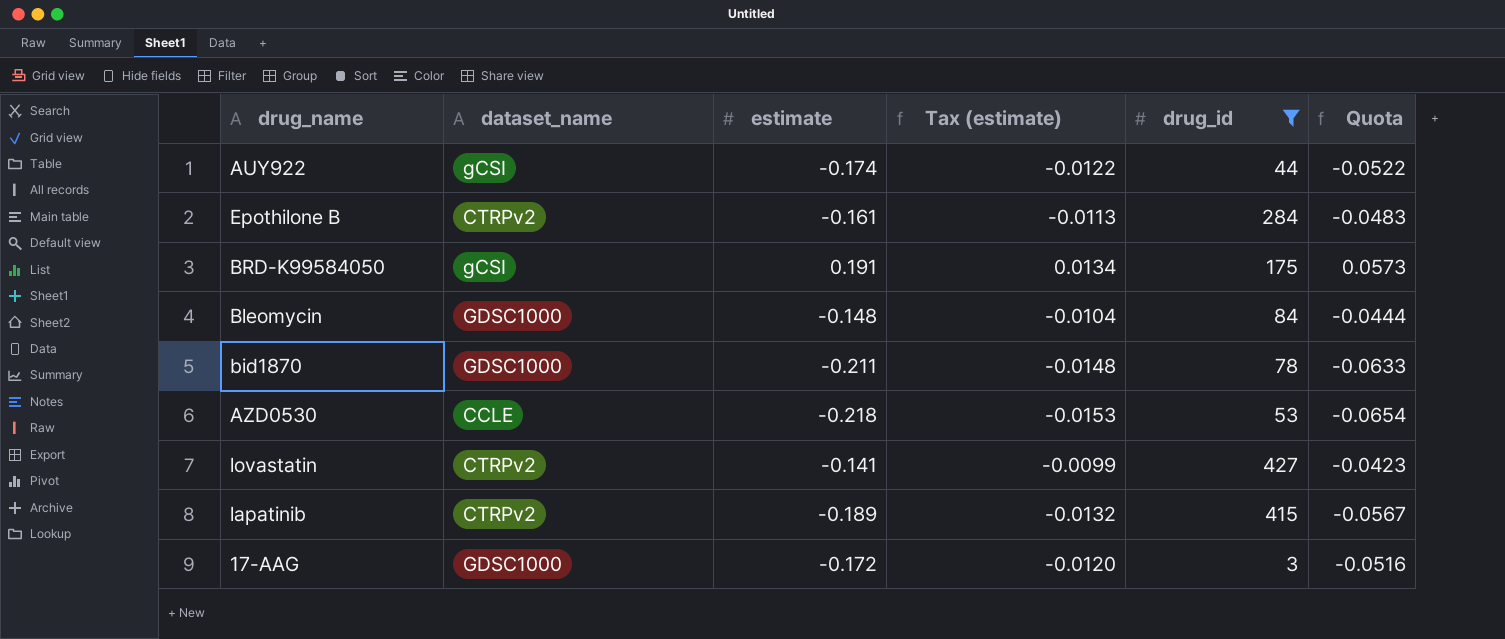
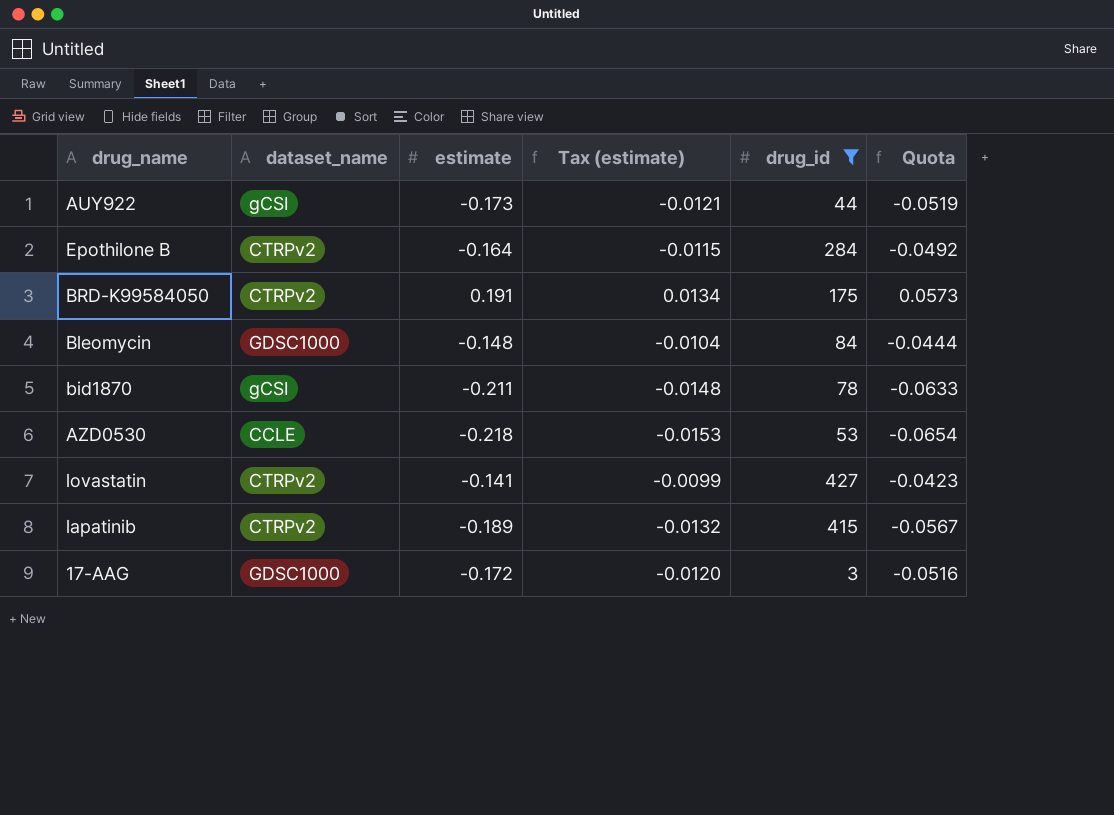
AUY922 | estimate: -0.174 -> -0.173
AUY922 | Tax (estimate): -0.0122 -> -0.0121
AUY922 | Quota: -0.0522 -> -0.0519
Epothilone B | estimate: -0.161 -> -0.164
Epothilone B | Tax (estimate): -0.0113 -> -0.0115
Epothilone B | Quota: -0.0483 -> -0.0492
BRD-K99584050 | dataset_name: gCSI -> CTRPv2
bid1870 | dataset_name: GDSC1000 -> gCSI

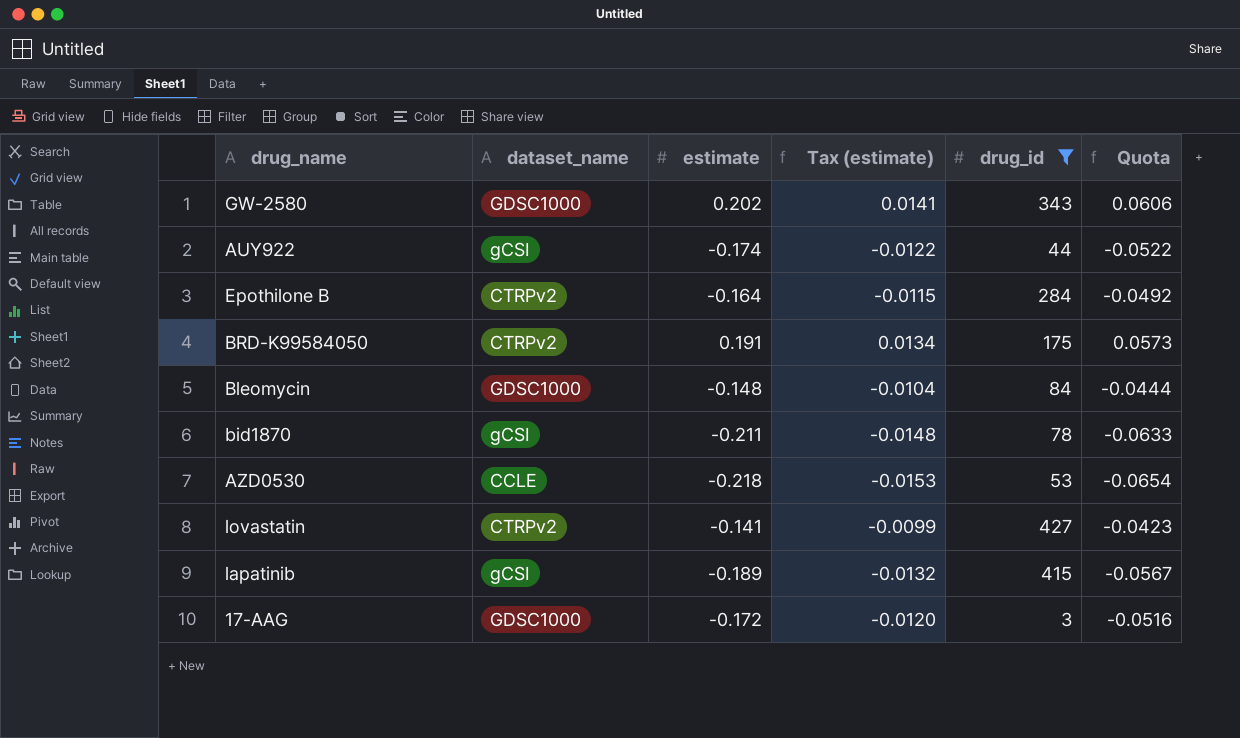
row GW-2580: none -> GDSC1000 | 0.202 | 0.0141 | 343 | 0.0606
AUY922 | estimate: -0.173 -> -0.174
AUY922 | Tax (estimate): -0.0121 -> -0.0122
AUY922 | Quota: -0.0519 -> -0.0522
lapatinib | dataset_name: CTRPv2 -> gCSI

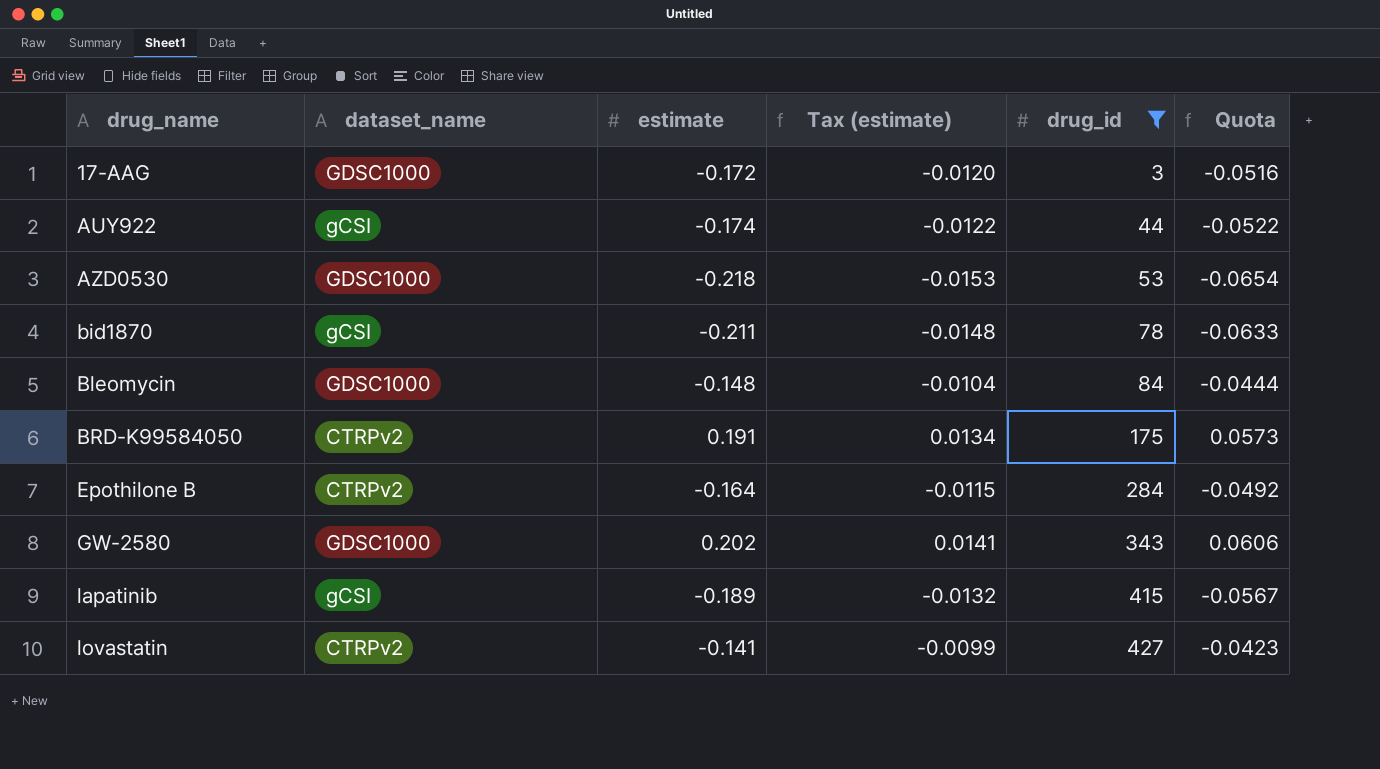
row order: none -> drug_name ascending
AZD0530 | dataset_name: CCLE -> GDSC1000

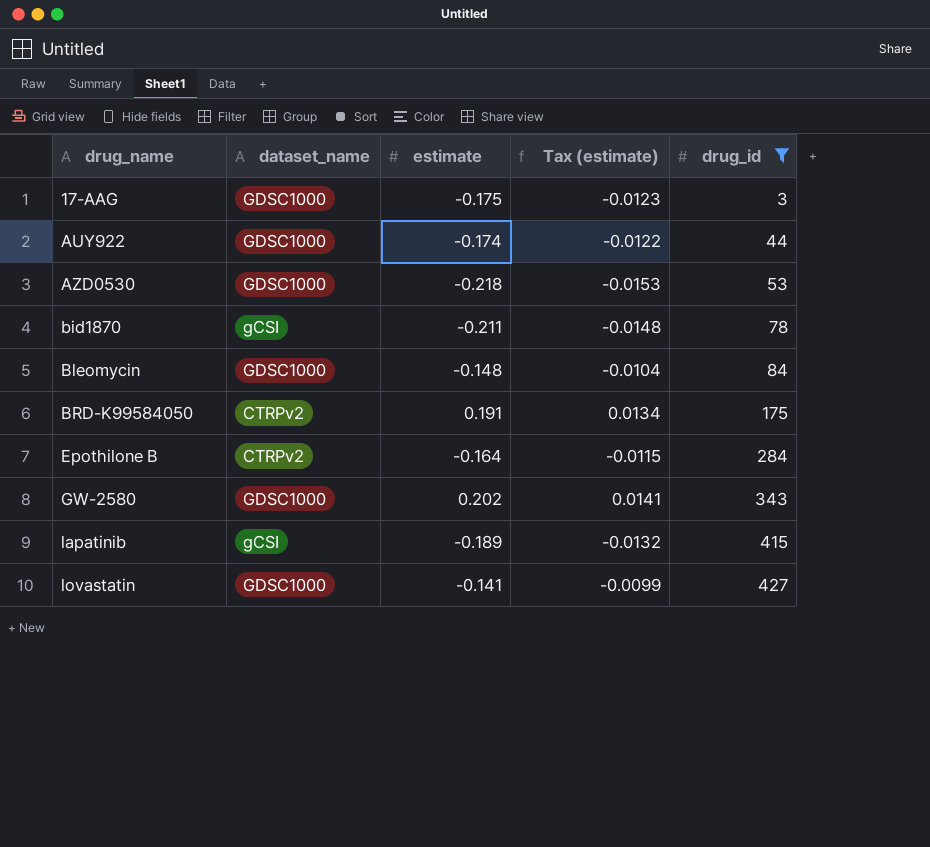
column Quota | formula: [estimate] * 0.3 -> none
17-AAG | estimate: -0.172 -> -0.175
17-AAG | Tax (estimate): -0.0120 -> -0.0123
AUY922 | dataset_name: gCSI -> GDSC1000
lovastatin | dataset_name: CTRPv2 -> GDSC1000

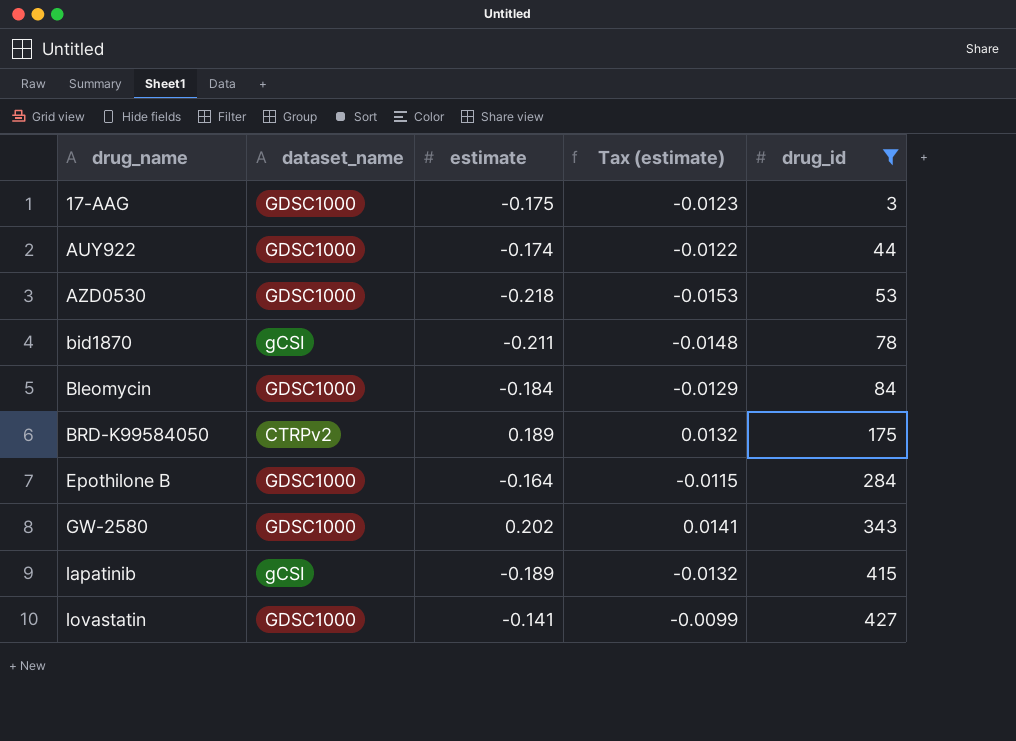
Bleomycin | estimate: -0.148 -> -0.184
Bleomycin | Tax (estimate): -0.0104 -> -0.0129
BRD-K99584050 | estimate: 0.191 -> 0.189
BRD-K99584050 | Tax (estimate): 0.0134 -> 0.0132
Epothilone B | dataset_name: CTRPv2 -> GDSC1000

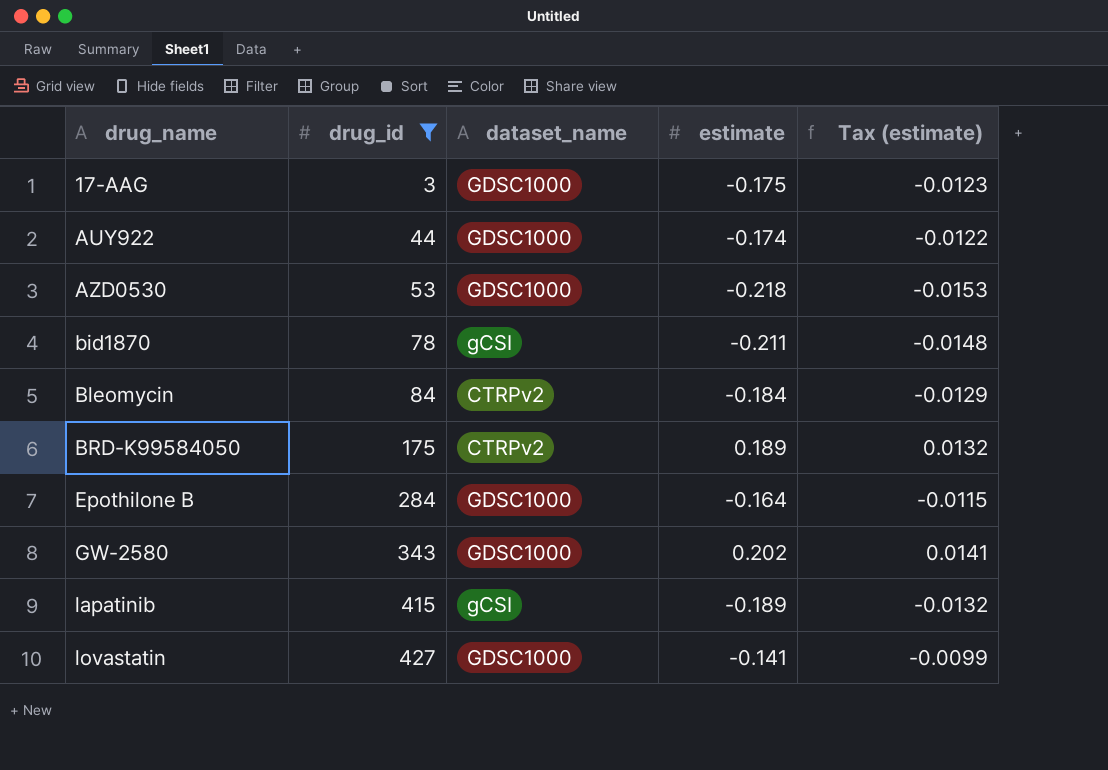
column drug_id | position: 5 -> 2
Bleomycin | dataset_name: GDSC1000 -> CTRPv2

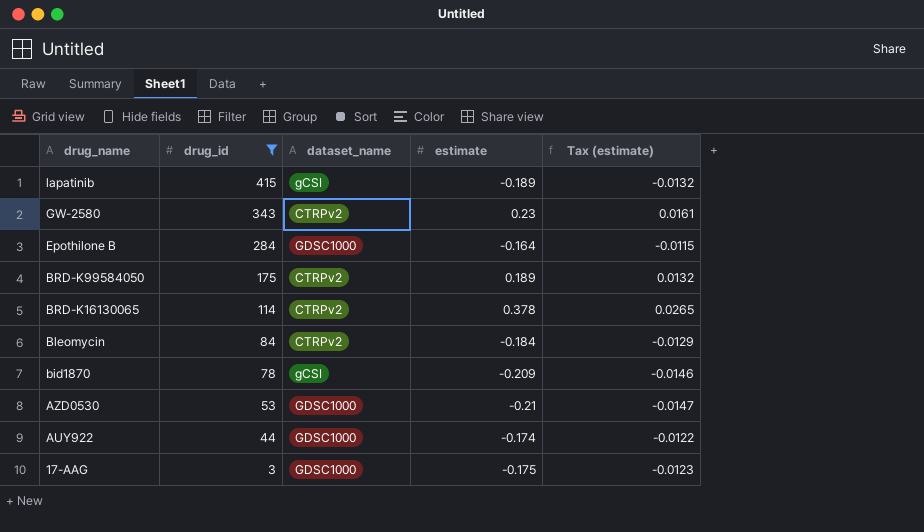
row order: drug_name ascending -> drug_name descending
row lovastatin: 427 | GDSC1000 | -0.141 | -0.0099 -> none
GW-2580 | dataset_name: GDSC1000 -> CTRPv2
GW-2580 | estimate: 0.202 -> 0.23
GW-2580 | Tax (estimate): 0.0141 -> 0.0161
row BRD-K16130065: none -> 114 | CTRPv2 | 0.378 | 0.0265
bid1870 | estimate: -0.211 -> -0.209
bid1870 | Tax (estimate): -0.0148 -> -0.0146
AZD0530 | estimate: -0.218 -> -0.21
AZD0530 | Tax (estimate): -0.0153 -> -0.0147

